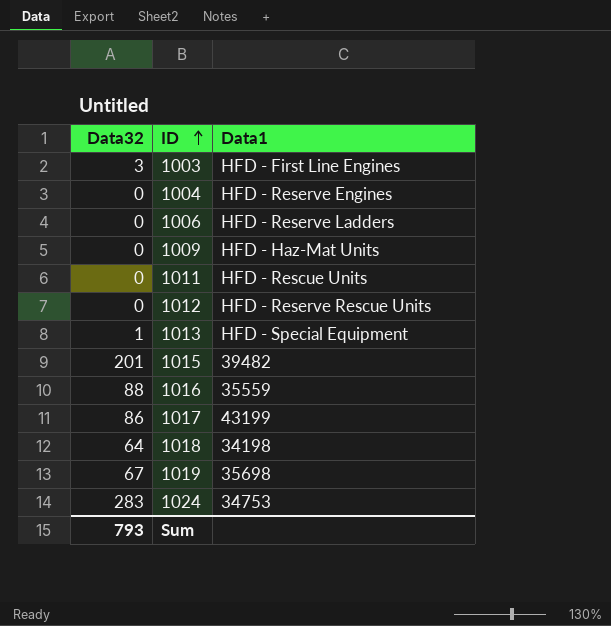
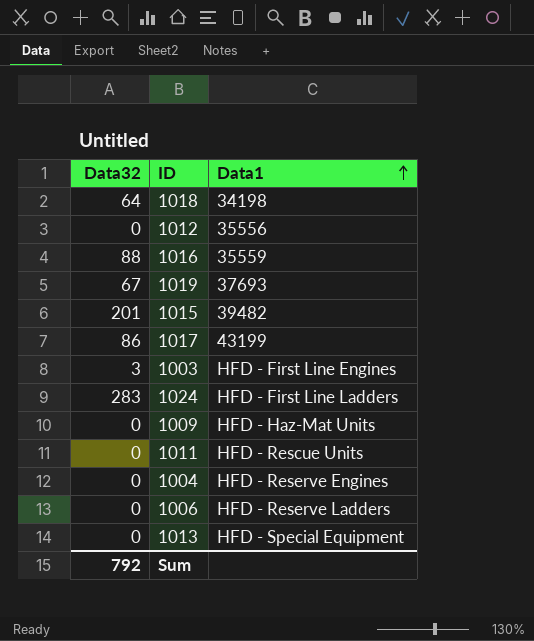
row order: ID ascending -> Data1 ascending
1012 | Data1: HFD - Reserve Rescue Units -> 35556
1019 | Data1: 35698 -> 37693
1024 | Data1: 34753 -> HFD - First Line Ladders
1013 | Data32: 1 -> 0
Sum | Data32: 793 -> 792

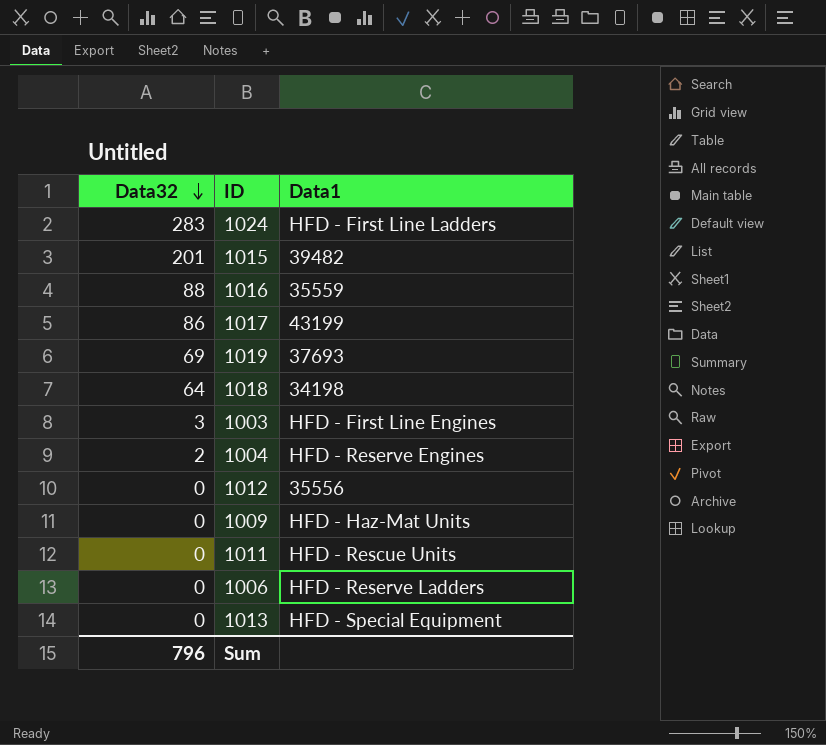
row order: Data1 ascending -> Data32 descending
1019 | Data32: 67 -> 69
1004 | Data32: 0 -> 2
Sum | Data32: 792 -> 796

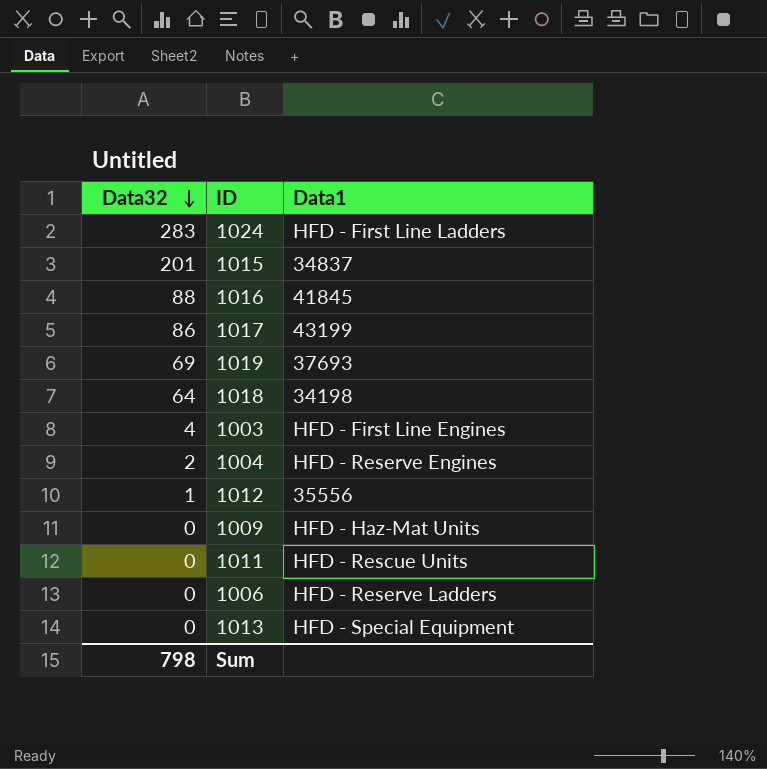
1015 | Data1: 39482 -> 34837
1016 | Data1: 35559 -> 41845
1003 | Data32: 3 -> 4
1012 | Data32: 0 -> 1
Sum | Data32: 796 -> 798

